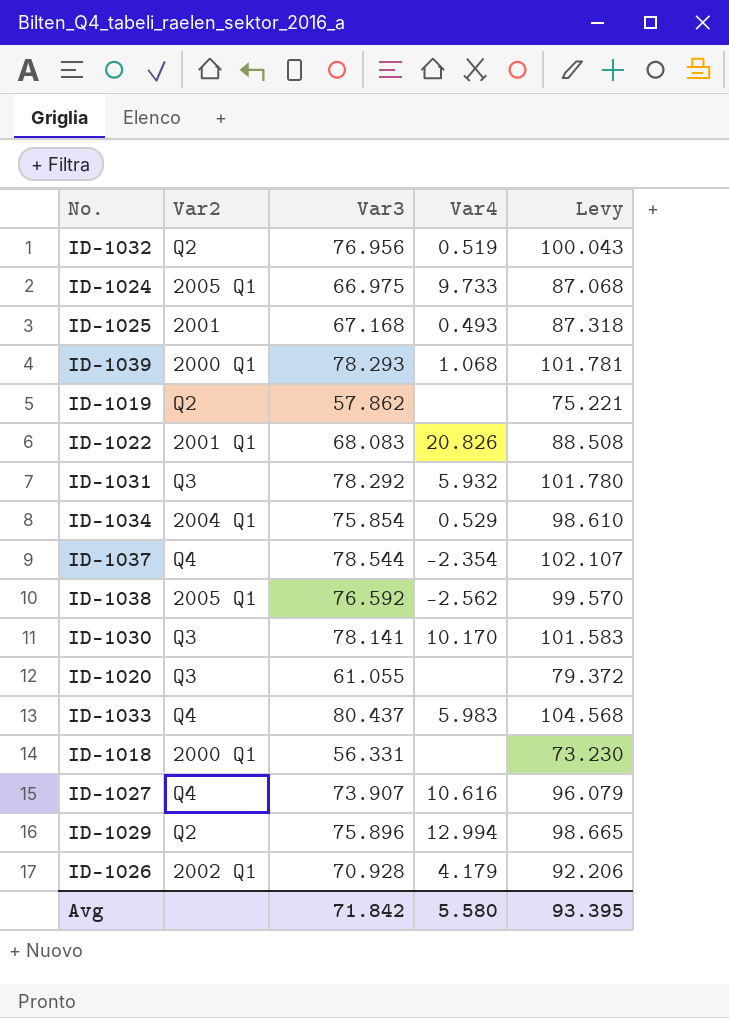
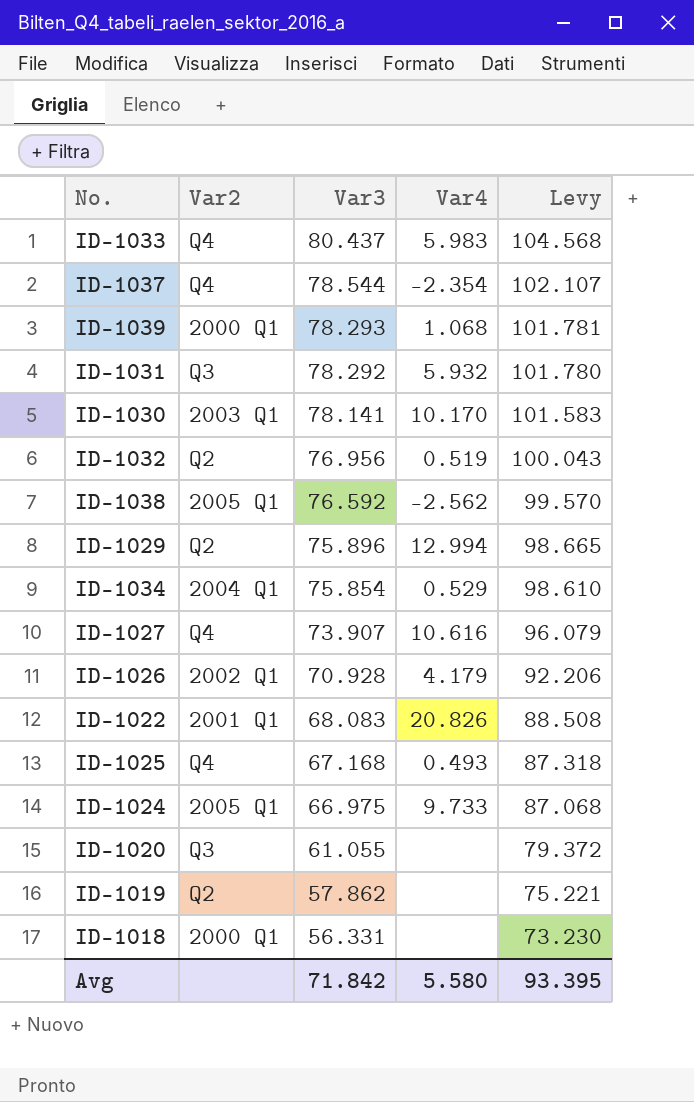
row order: none -> Var3 descending
ID-1030 | Var2: Q3 -> 2003 Q1
ID-1025 | Var2: 2001 -> Q4

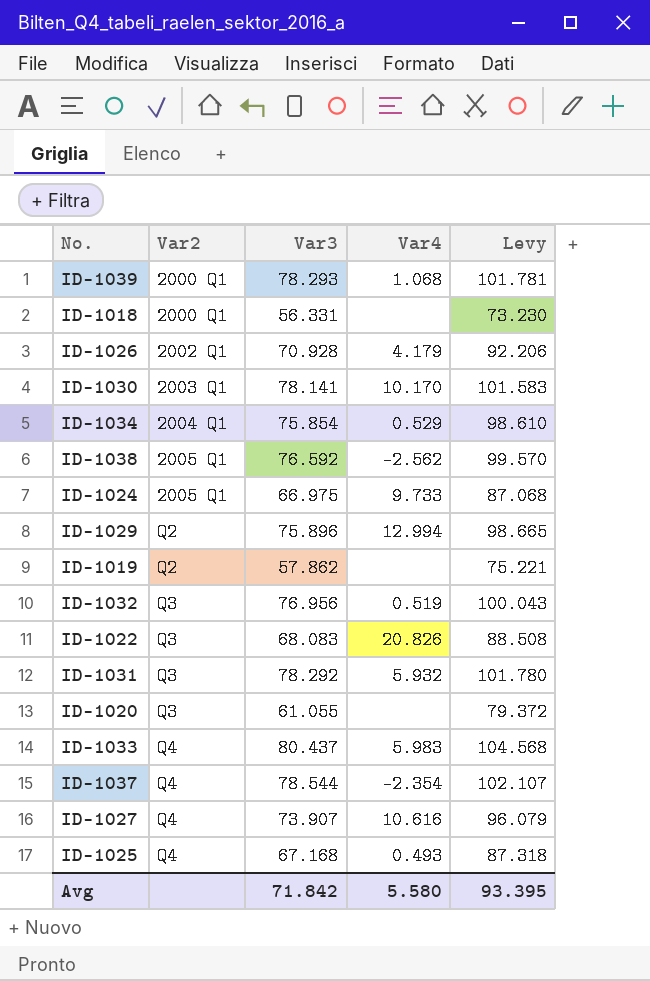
row order: Var3 descending -> Var2 ascending
ID-1032 | Var2: Q2 -> Q3
ID-1022 | Var2: 2001 Q1 -> Q3

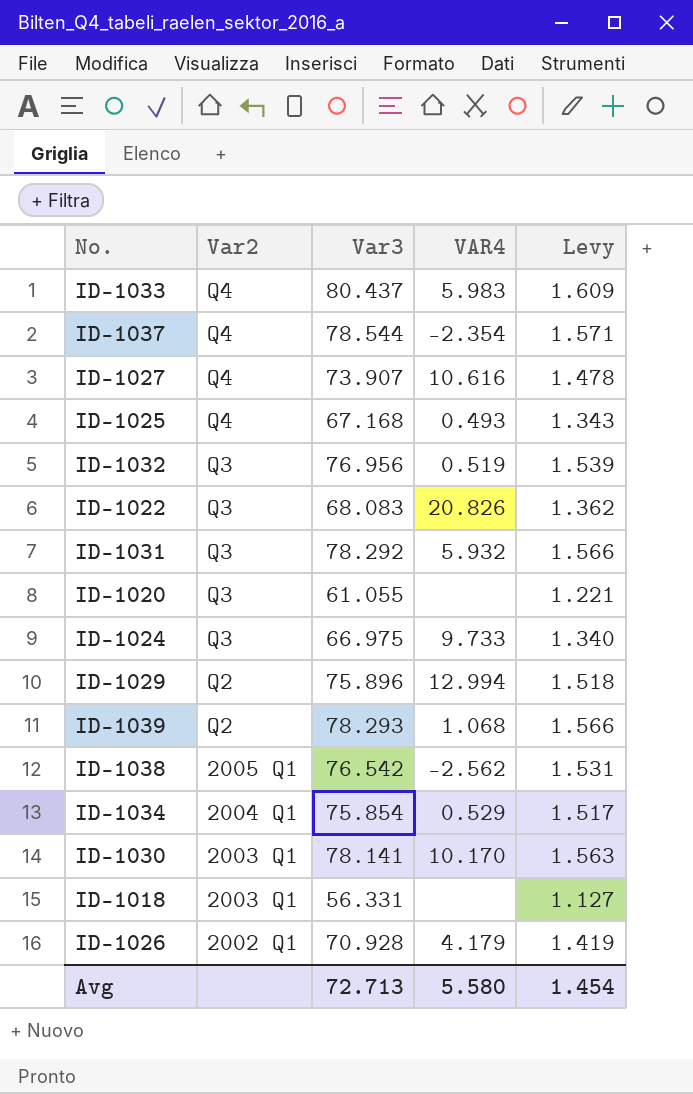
row order: Var2 ascending -> Var2 descending
column name: Var4 -> VAR4
column Levy | formula: [Var3] * 1.3 -> [Var3] * 0.02
row ID-1019: Q2 | 57.862 | none | 75.221 -> none
ID-1024 | Var2: 2005 Q1 -> Q3
ID-1039 | Var2: 2000 Q1 -> Q2
ID-1038 | Var3: 76.592 -> 76.542
ID-1018 | Var2: 2000 Q1 -> 2003 Q1
Avg | Var3: 71.842 -> 72.713
Avg | Levy: 93.395 -> 1.454

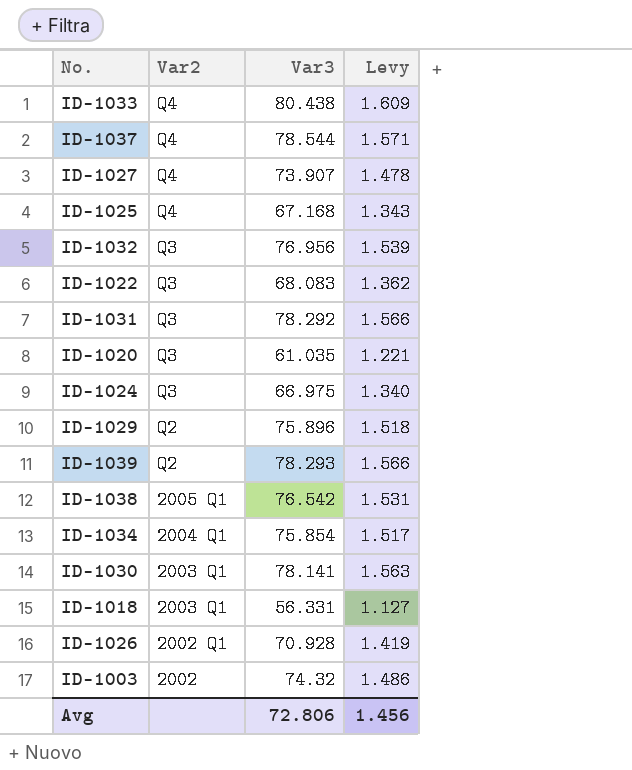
column VAR4 | position: 4 -> none
ID-1033 | Var3: 80.437 -> 80.438
ID-1020 | Var3: 61.055 -> 61.035
row ID-1003: none -> 2002 | 74.32 | 1.486
Avg | Var3: 72.713 -> 72.806
Avg | Levy: 1.454 -> 1.456

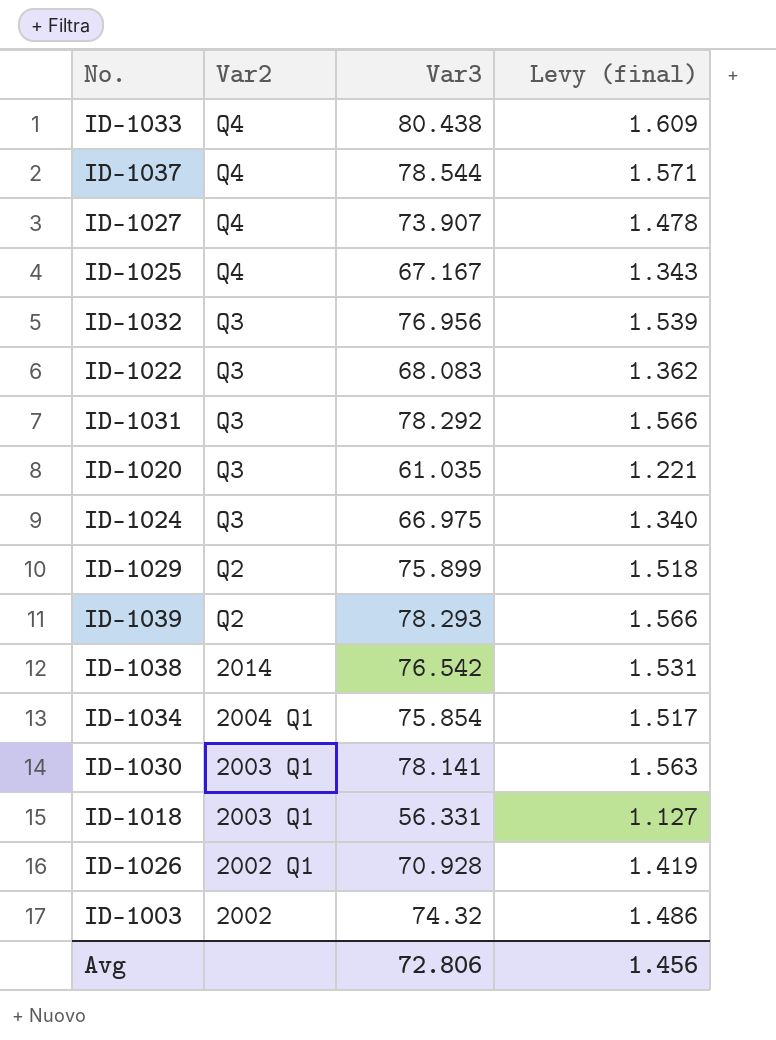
column name: Levy -> Levy (final)
ID-1025 | Var3: 67.168 -> 67.167
ID-1029 | Var3: 75.896 -> 75.899
ID-1038 | Var2: 2005 Q1 -> 2014

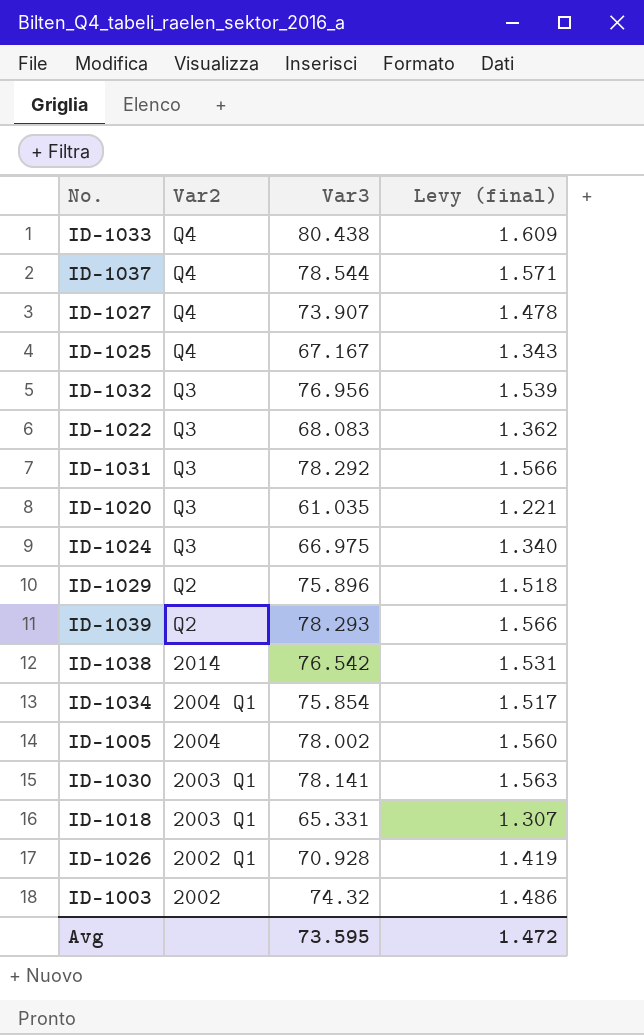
ID-1029 | Var3: 75.899 -> 75.896
row ID-1005: none -> 2004 | 78.002 | 1.560
ID-1018 | Var3: 56.331 -> 65.331
ID-1018 | Levy (final): 1.127 -> 1.307
Avg | Var3: 72.806 -> 73.595
Avg | Levy (final): 1.456 -> 1.472

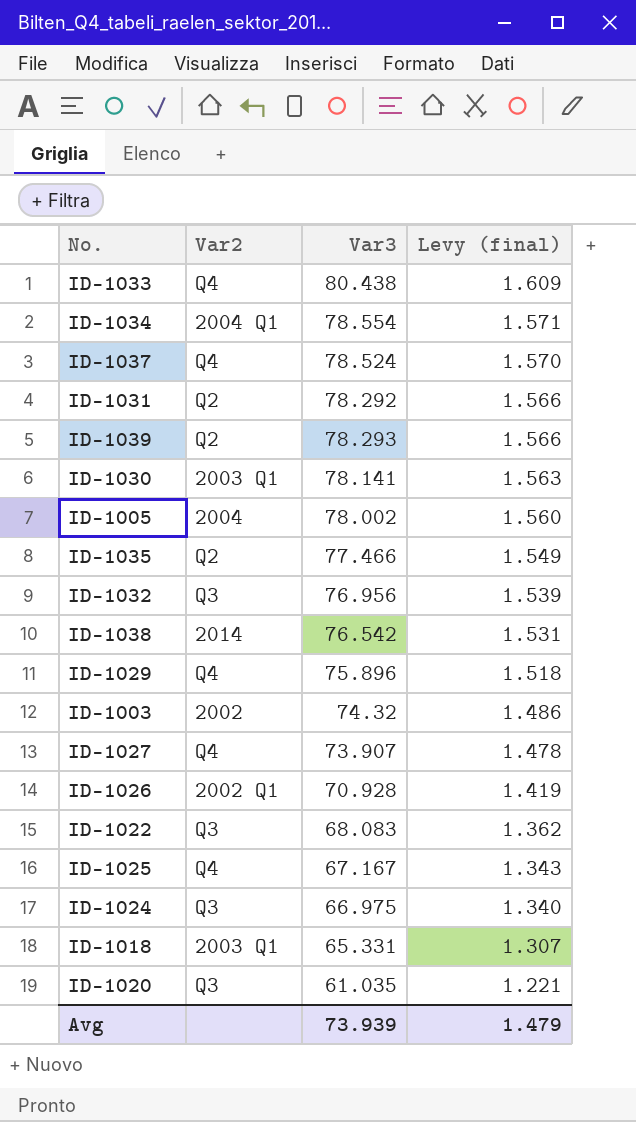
row order: Var2 descending -> Levy (final) descending
ID-1034 | Var3: 75.854 -> 78.554
ID-1034 | Levy (final): 1.517 -> 1.571
ID-1037 | Var3: 78.544 -> 78.524
ID-1037 | Levy (final): 1.571 -> 1.570
ID-1031 | Var2: Q3 -> Q2
row ID-1035: none -> Q2 | 77.466 | 1.549
ID-1029 | Var2: Q2 -> Q4
Avg | Var3: 73.595 -> 73.939
Avg | Levy (final): 1.472 -> 1.479

